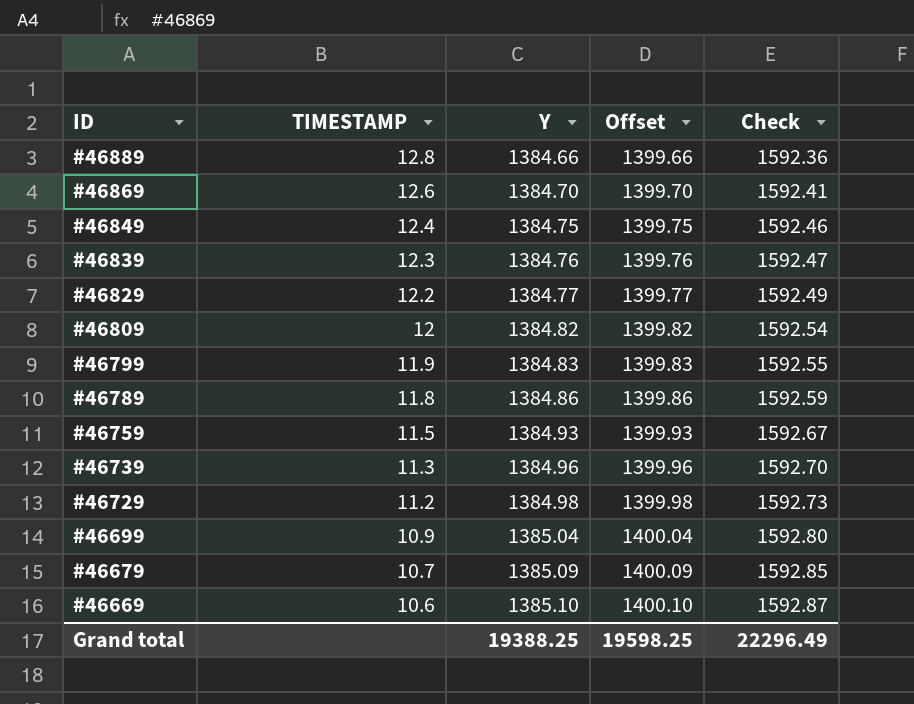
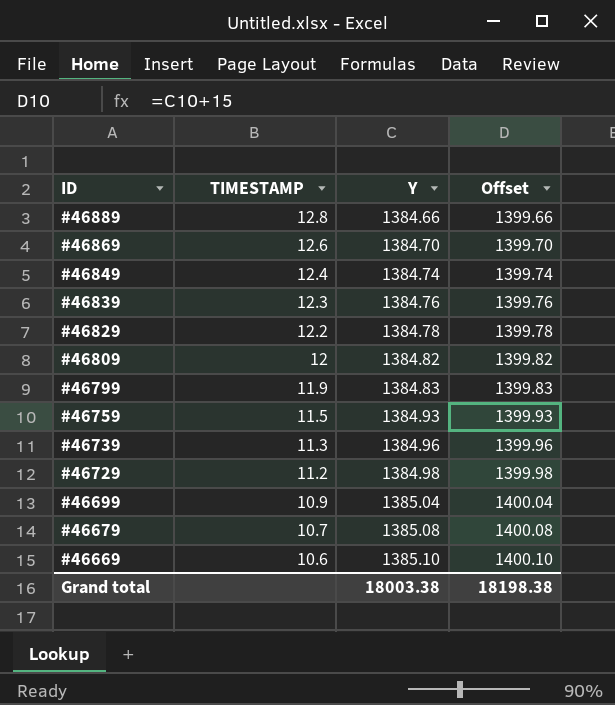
column Check | formula: [Y] * 1.15 -> none
row #46789: 11.8 | 1384.86 | 1399.86 | 1592.59 -> none
#46849 | Y: 1384.75 -> 1384.74
#46849 | Offset: 1399.75 -> 1399.74
#46829 | Y: 1384.77 -> 1384.78
#46829 | Offset: 1399.77 -> 1399.78
#46679 | Y: 1385.09 -> 1385.08
#46679 | Offset: 1400.09 -> 1400.08
Grand total | Y: 19388.25 -> 18003.38
Grand total | Offset: 19598.25 -> 18198.38

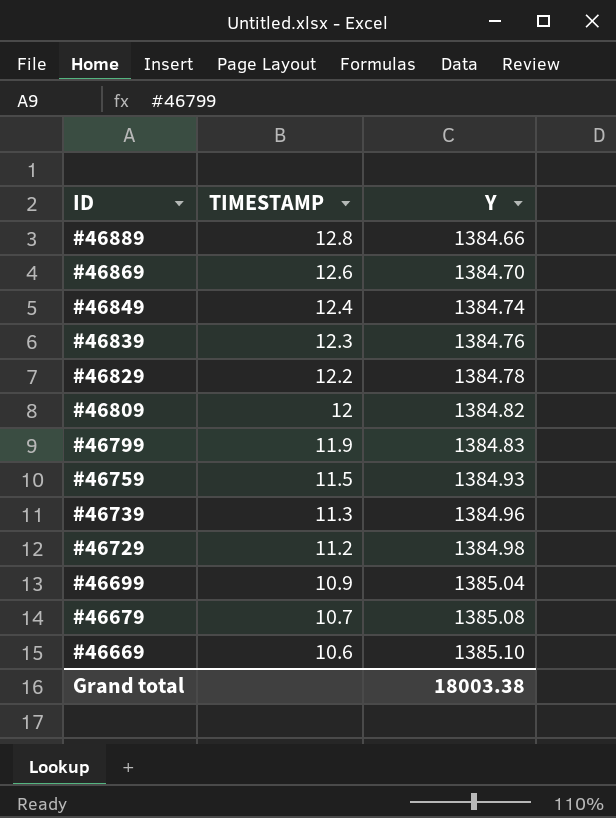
column Offset | formula: [Y] + 15 -> none

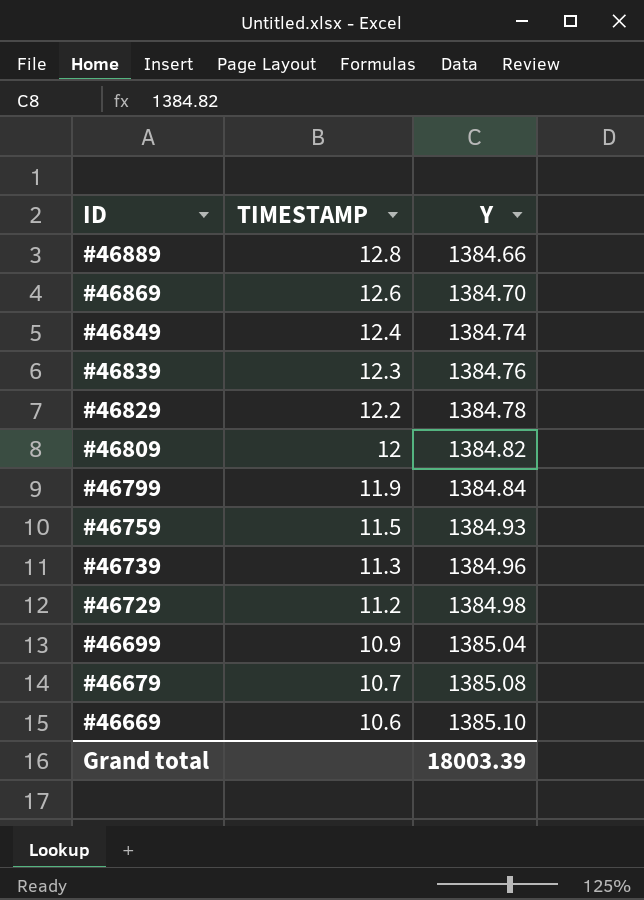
#46799 | Y: 1384.83 -> 1384.84
Grand total | Y: 18003.38 -> 18003.39

